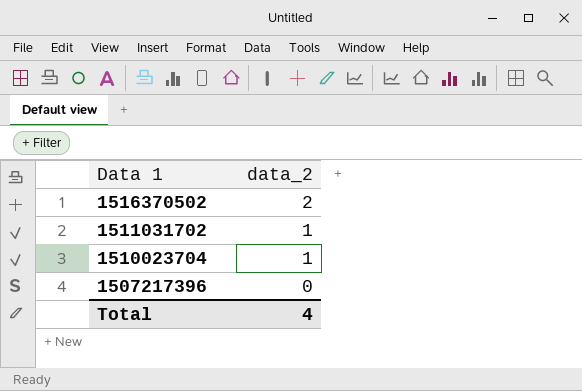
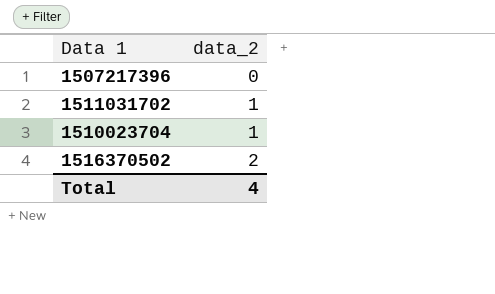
row order: Data 1 descending -> data_2 ascending

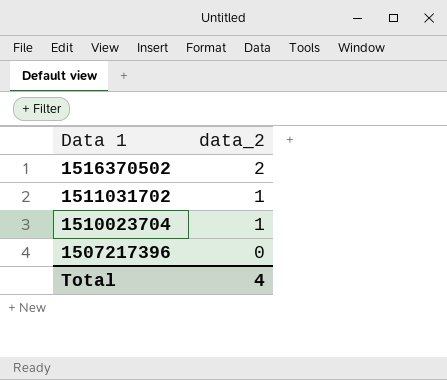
row order: data_2 ascending -> Data 1 descending

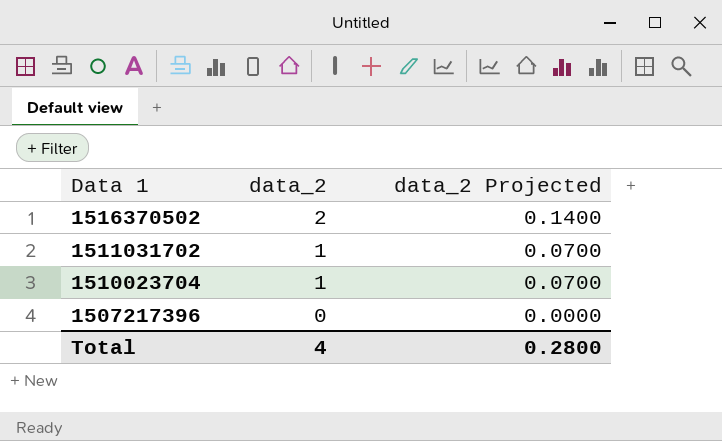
column data_2 Projected | formula: none -> [data_2] * 0.07

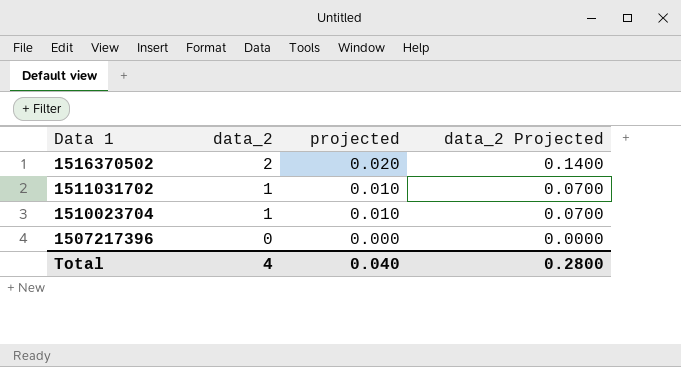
column projected | formula: none -> [data_2] * 0.01

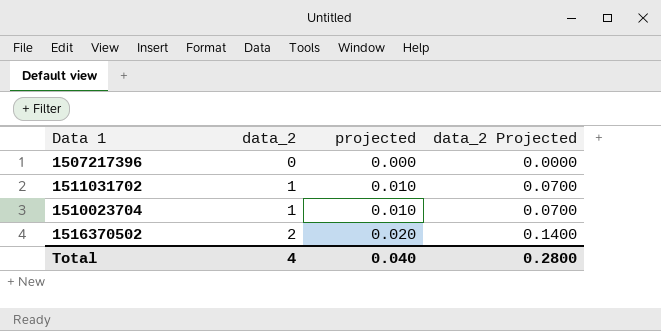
row order: Data 1 descending -> data_2 ascending

